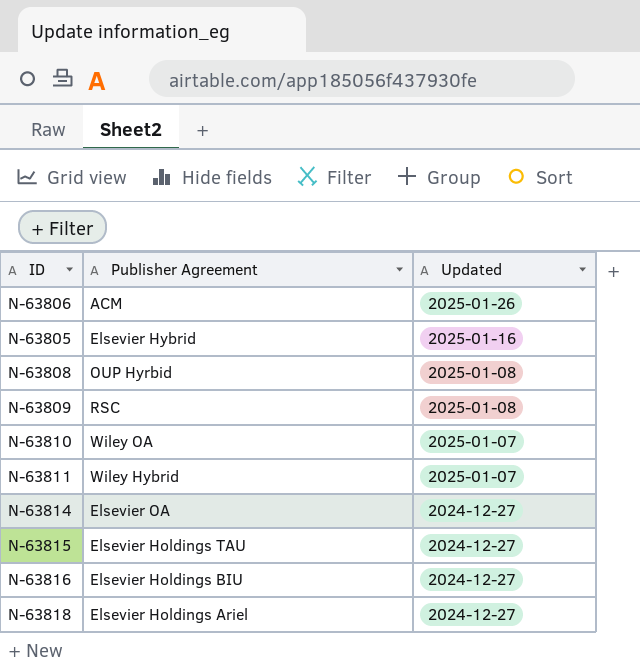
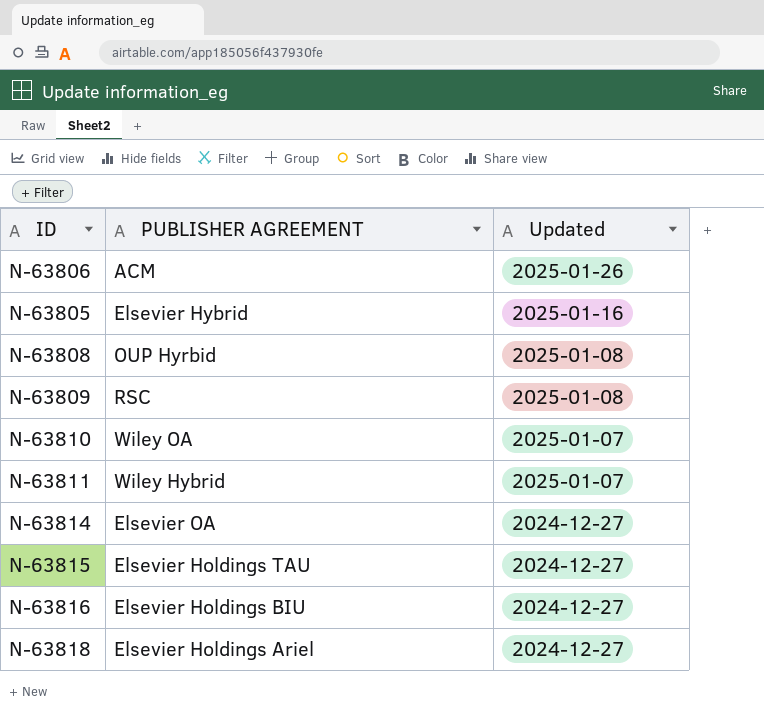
column name: Publisher Agreement -> PUBLISHER AGREEMENT

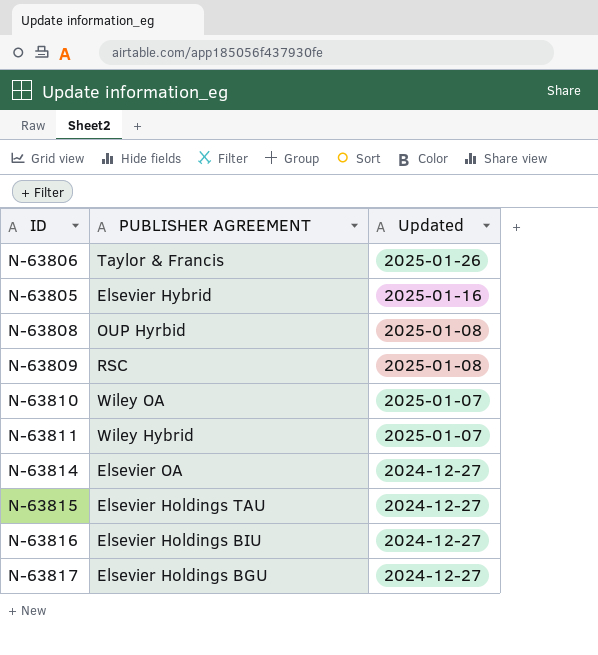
row N-63818: Elsevier Holdings Ariel | 2024-12-27 -> none
N-63806 | PUBLISHER AGREEMENT: ACM -> Taylor & Francis
row N-63817: none -> Elsevier Holdings BGU | 2024-12-27

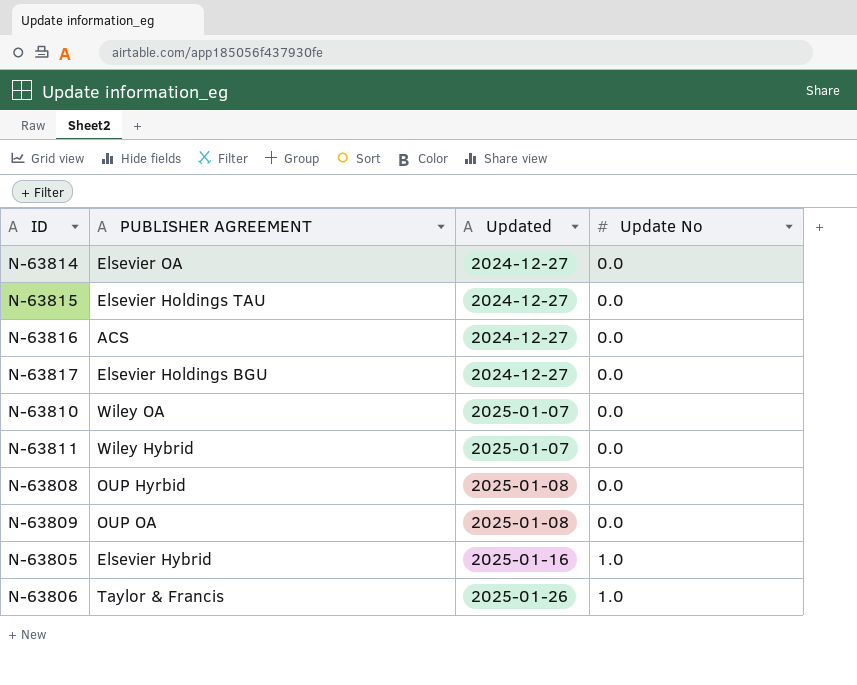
row order: Updated descending -> Updated ascending
column Update No | position: none -> 4
N-63816 | PUBLISHER AGREEMENT: Elsevier Holdings BIU -> ACS
N-63809 | PUBLISHER AGREEMENT: RSC -> OUP OA

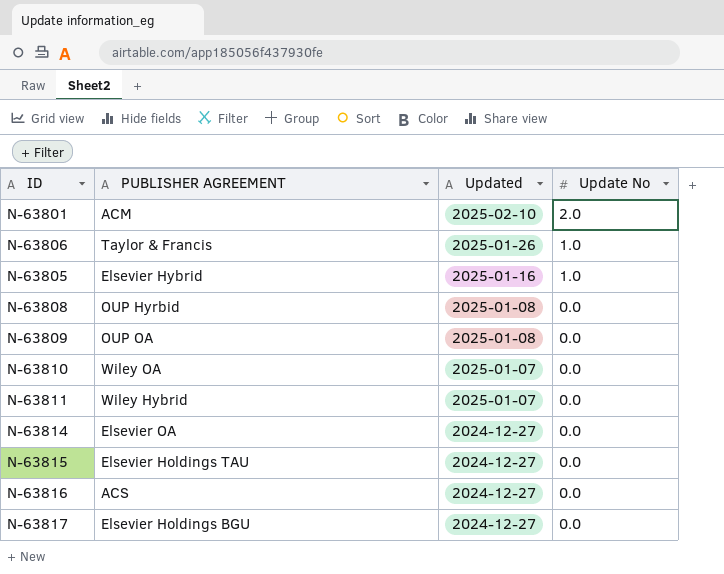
row order: Updated ascending -> Updated descending
row N-63801: none -> ACM | 2025-02-10 | 2.0

